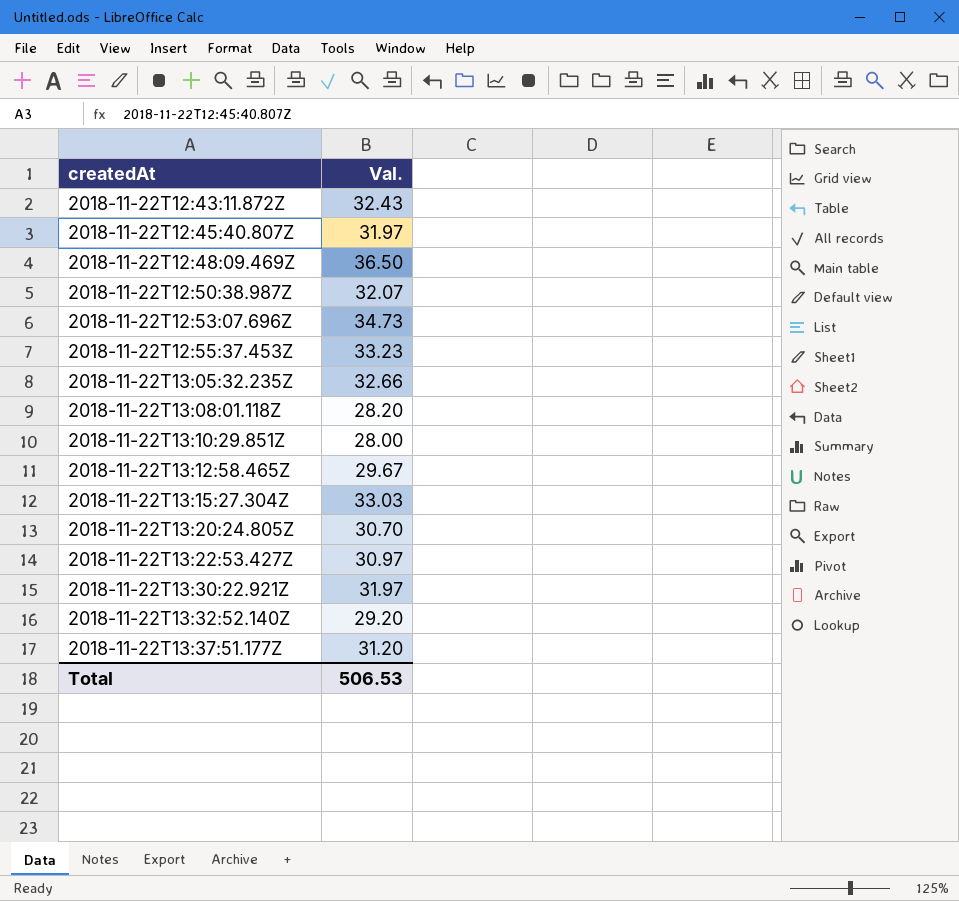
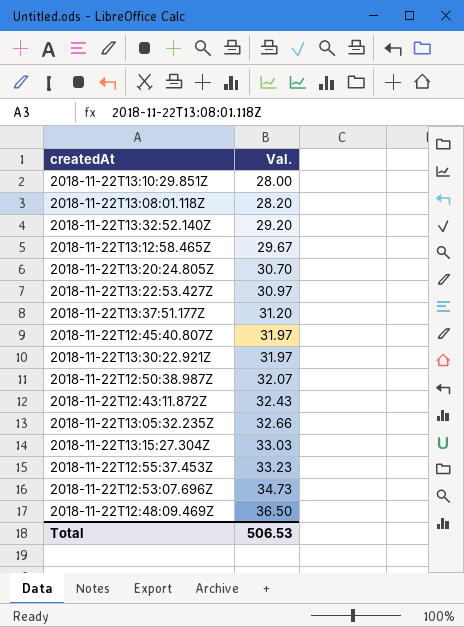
row order: createdAt ascending -> Val. ascending

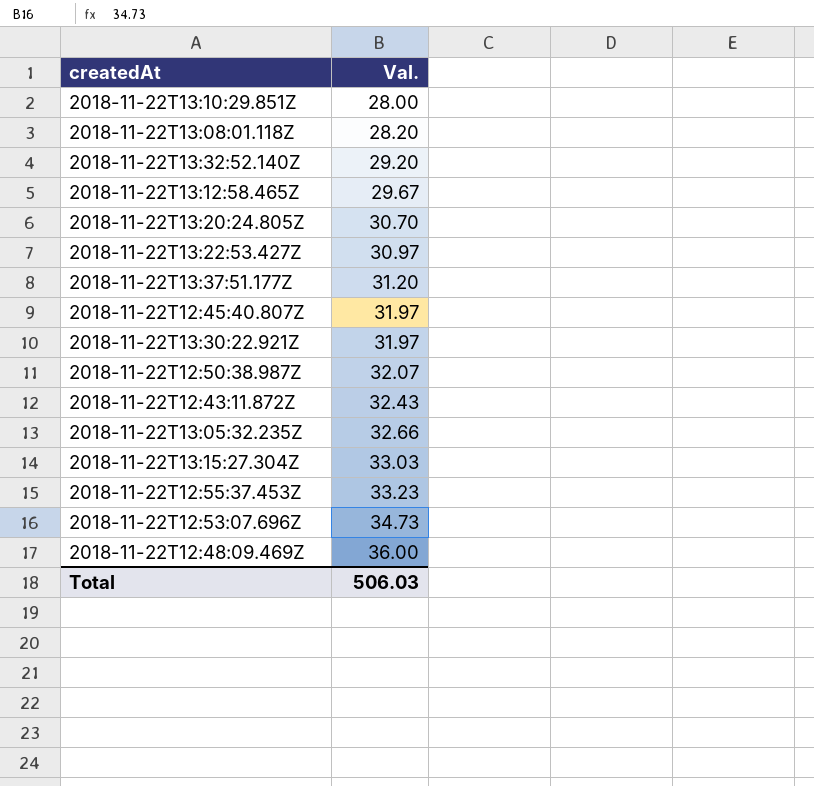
2018-11-22T12:48:09.469Z | Val.: 36.50 -> 36.00
Total | Val.: 506.53 -> 506.03

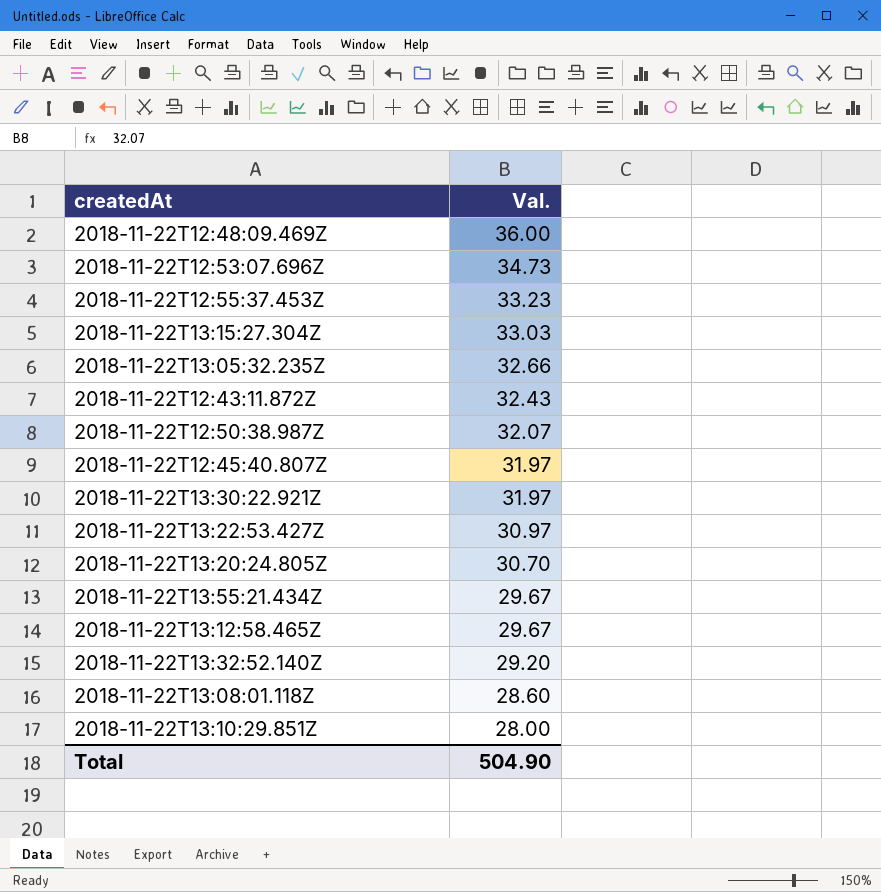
row order: Val. ascending -> Val. descending
row 2018-11-22T13:37:51.177Z: 31.20 -> none
row 2018-11-22T13:55:21.434Z: none -> 29.67
2018-11-22T13:08:01.118Z | Val.: 28.20 -> 28.60
Total | Val.: 506.03 -> 504.90

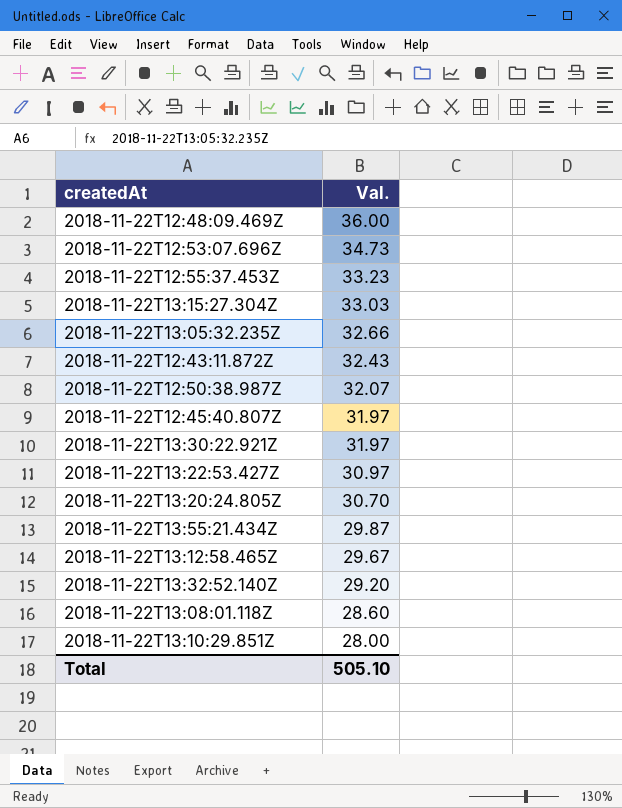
2018-11-22T13:55:21.434Z | Val.: 29.67 -> 29.87
Total | Val.: 504.90 -> 505.10

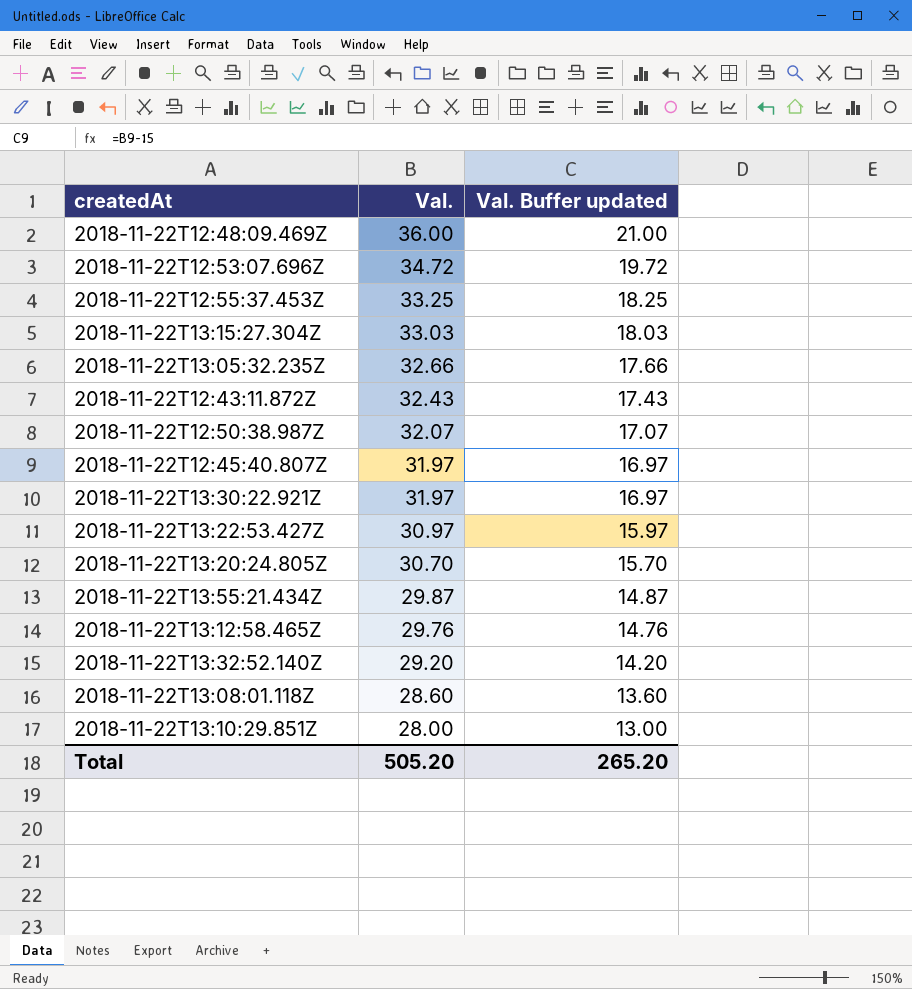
column Val. Buffer updated | formula: none -> [Val.] - 15
2018-11-22T12:53:07.696Z | Val.: 34.73 -> 34.72
2018-11-22T12:55:37.453Z | Val.: 33.23 -> 33.25
2018-11-22T13:12:58.465Z | Val.: 29.67 -> 29.76
Total | Val.: 505.10 -> 505.20

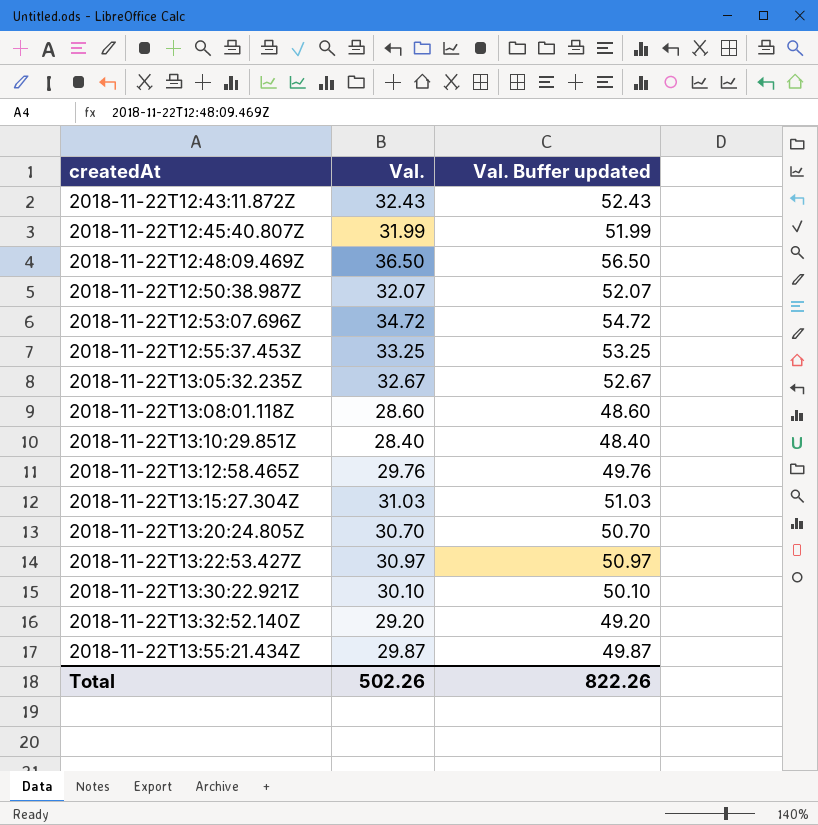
row order: Val. descending -> createdAt ascending
column Val. Buffer updated | formula: [Val.] - 15 -> [Val.] + 20
2018-11-22T12:45:40.807Z | Val.: 31.97 -> 31.99
2018-11-22T12:48:09.469Z | Val.: 36.00 -> 36.50
2018-11-22T13:05:32.235Z | Val.: 32.66 -> 32.67
2018-11-22T13:10:29.851Z | Val.: 28.00 -> 28.40
2018-11-22T13:15:27.304Z | Val.: 33.03 -> 31.03
2018-11-22T13:30:22.921Z | Val.: 31.97 -> 30.10
Total | Val.: 505.20 -> 502.26
Total | Val. Buffer updated: 265.20 -> 822.26

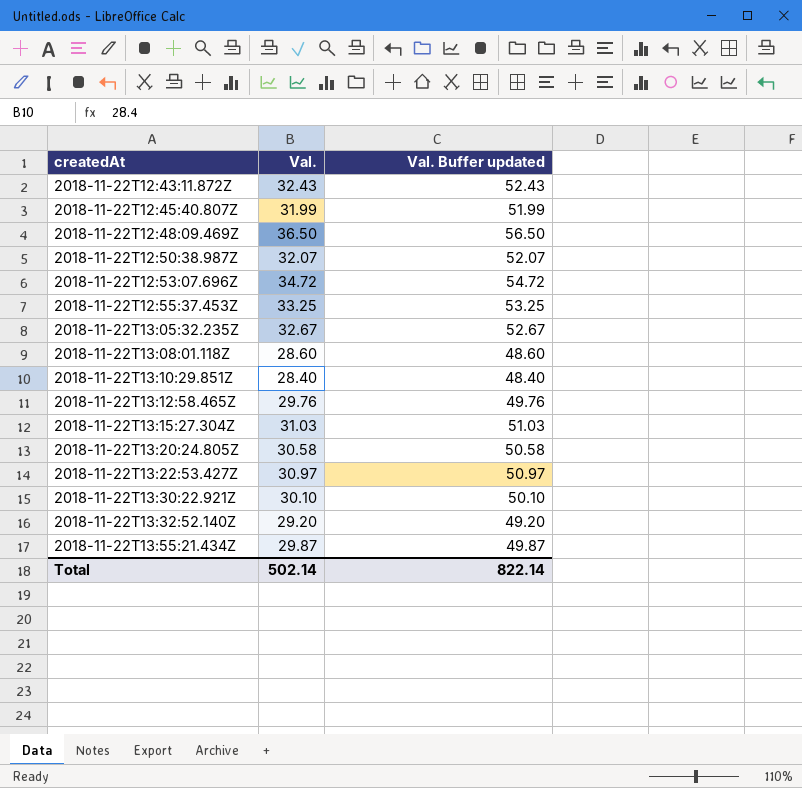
2018-11-22T13:20:24.805Z | Val.: 30.70 -> 30.58
2018-11-22T13:20:24.805Z | Val. Buffer updated: 50.70 -> 50.58
Total | Val.: 502.26 -> 502.14
Total | Val. Buffer updated: 822.26 -> 822.14

